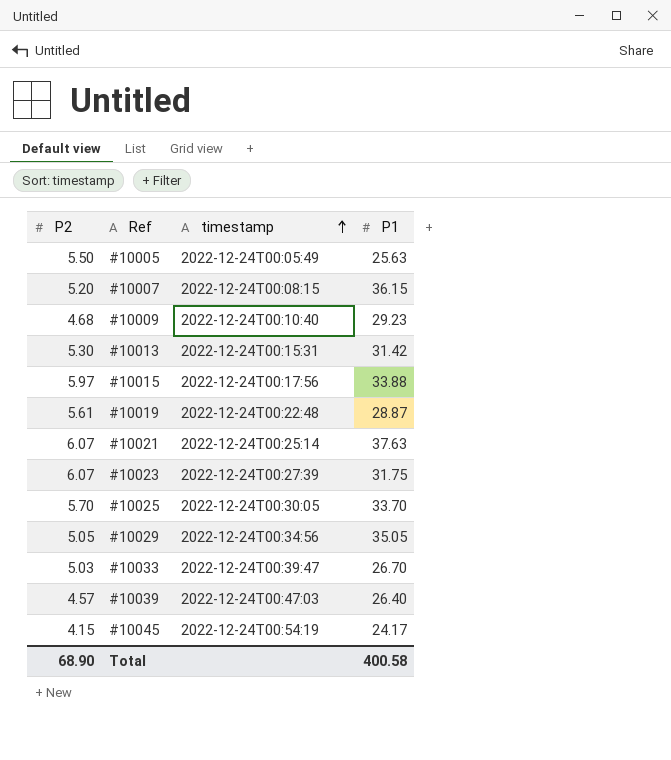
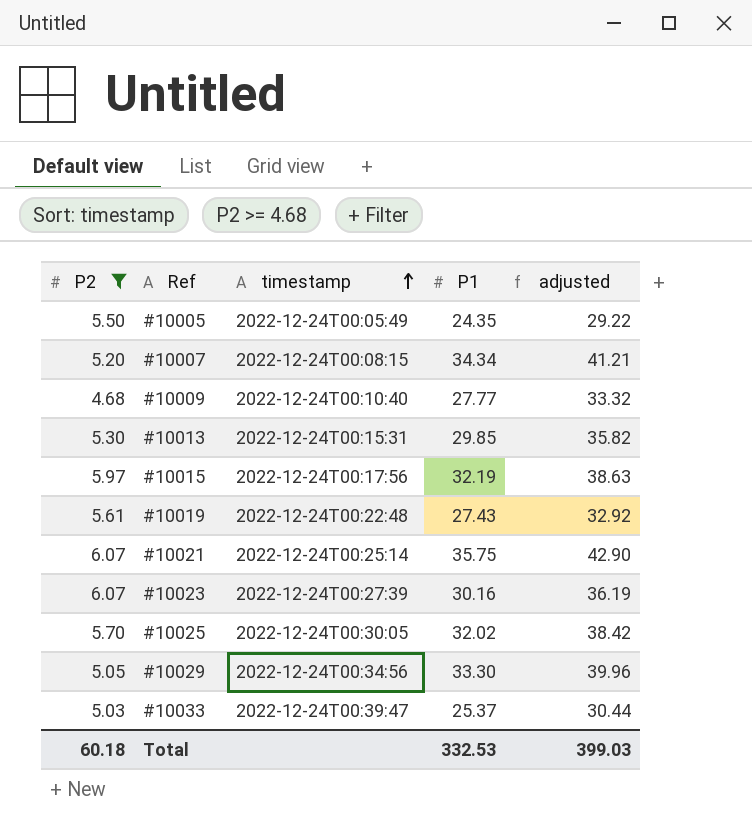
filter: none -> P2 >= 4.68
column adjusted | formula: none -> [P1] * 1.2
#10005 | P1: 25.63 -> 24.35
#10007 | P1: 36.15 -> 34.34
#10009 | P1: 29.23 -> 27.77
#10013 | P1: 31.42 -> 29.85
#10015 | P1: 33.88 -> 32.19
#10019 | P1: 28.87 -> 27.43
#10021 | P1: 37.63 -> 35.75
#10023 | P1: 31.75 -> 30.16
#10025 | P1: 33.70 -> 32.02
#10029 | P1: 35.05 -> 33.30
#10033 | P1: 26.70 -> 25.37
Total | P2: 68.90 -> 60.18
Total | P1: 400.58 -> 332.53

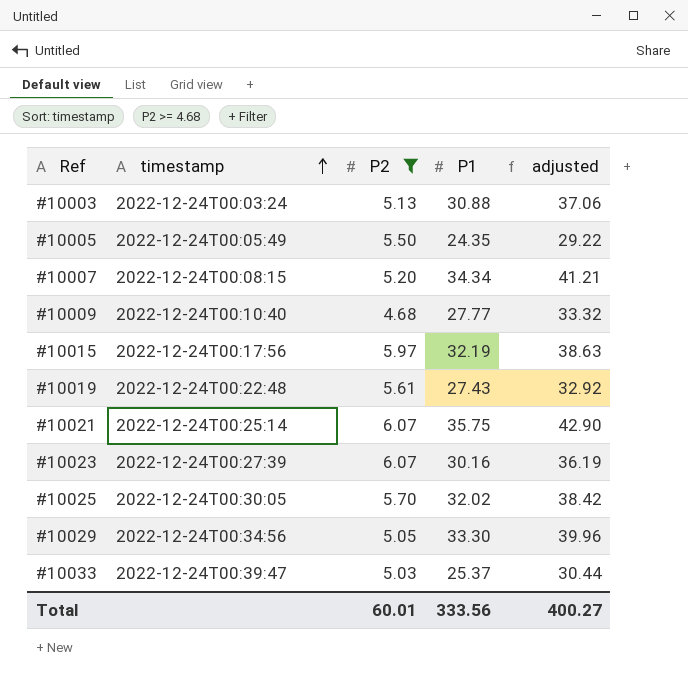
column P2 | position: 1 -> 3
row #10013: 5.30 | 2022-12-24T00:15:31 | 29.85 | 35.82 -> none
row #10003: none -> 2022-12-24T00:03:24 | 5.13 | 30.88 | 37.06
Total | P2: 60.18 -> 60.01
Total | P1: 332.53 -> 333.56
Total | adjusted: 399.03 -> 400.27

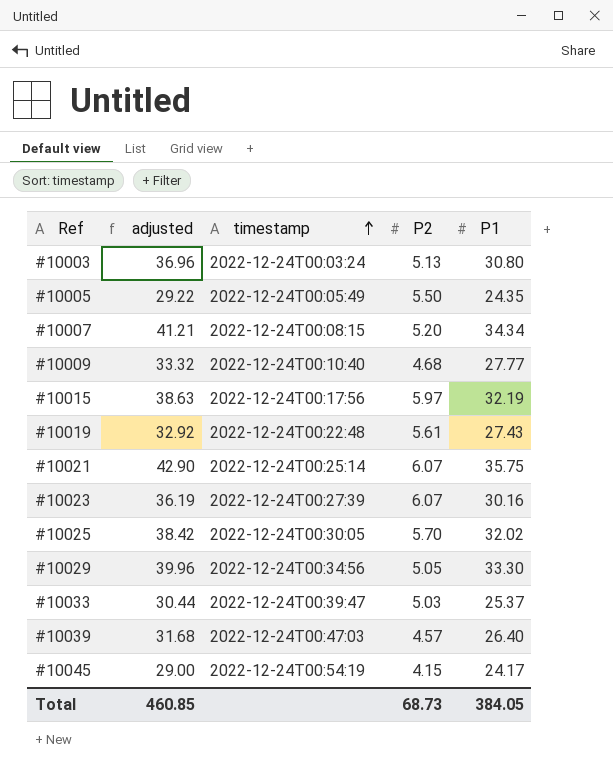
filter: P2 >= 4.68 -> none
column adjusted | position: 5 -> 2
#10003 | adjusted: 37.06 -> 36.96
#10003 | P1: 30.88 -> 30.80
Total | adjusted: 400.27 -> 460.85
Total | P2: 60.01 -> 68.73
Total | P1: 333.56 -> 384.05

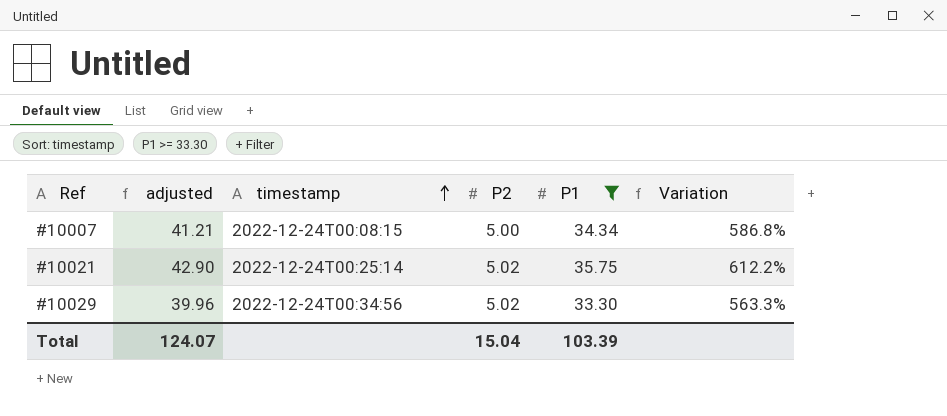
filter: none -> P1 >= 33.30
column Variation | formula: none -> ([P1] - [P2]) / [P2]
#10007 | P2: 5.20 -> 5.00
#10021 | P2: 6.07 -> 5.02
#10029 | P2: 5.05 -> 5.02
Total | adjusted: 460.85 -> 124.07
Total | P2: 68.73 -> 15.04
Total | P1: 384.05 -> 103.39

